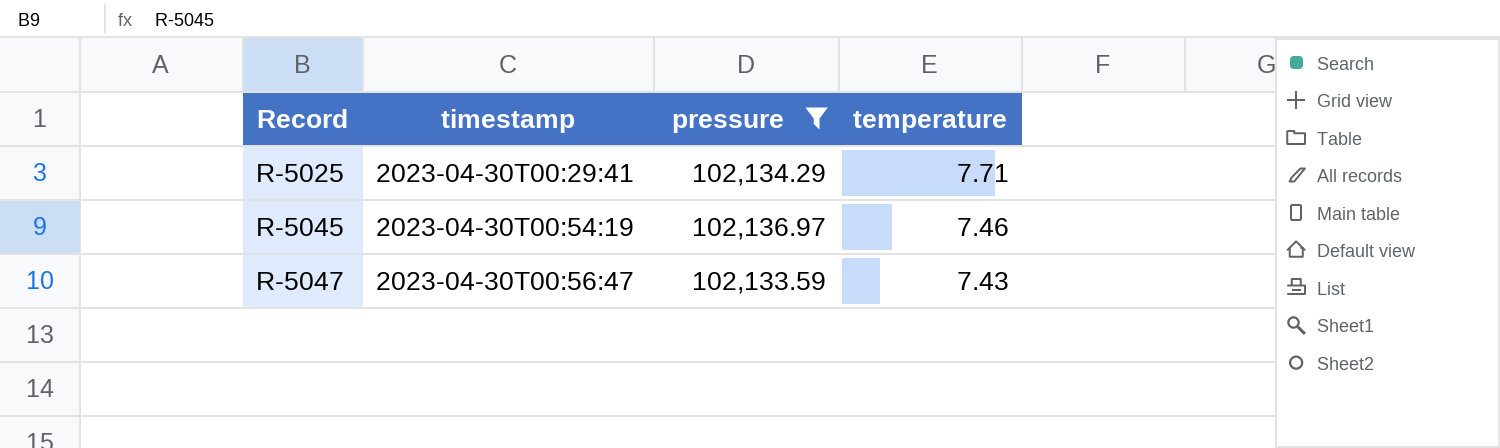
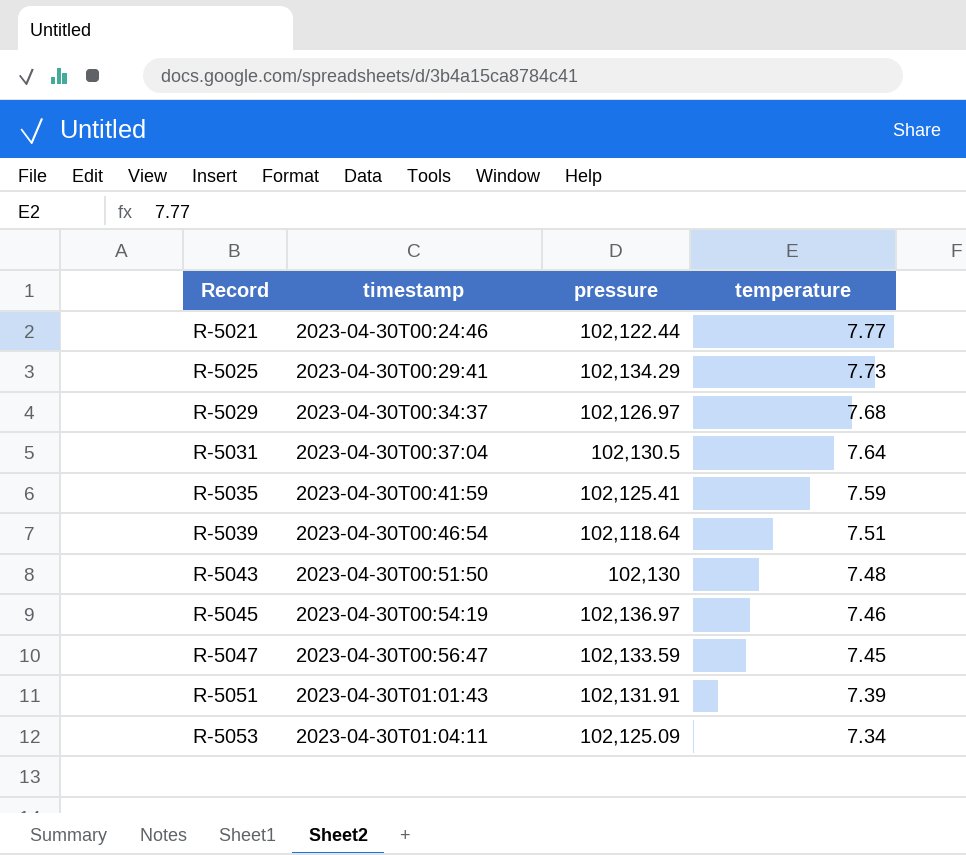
filter: pressure >= 102,133.59 -> none
R-5025 | temperature: 7.71 -> 7.73
R-5047 | temperature: 7.43 -> 7.45

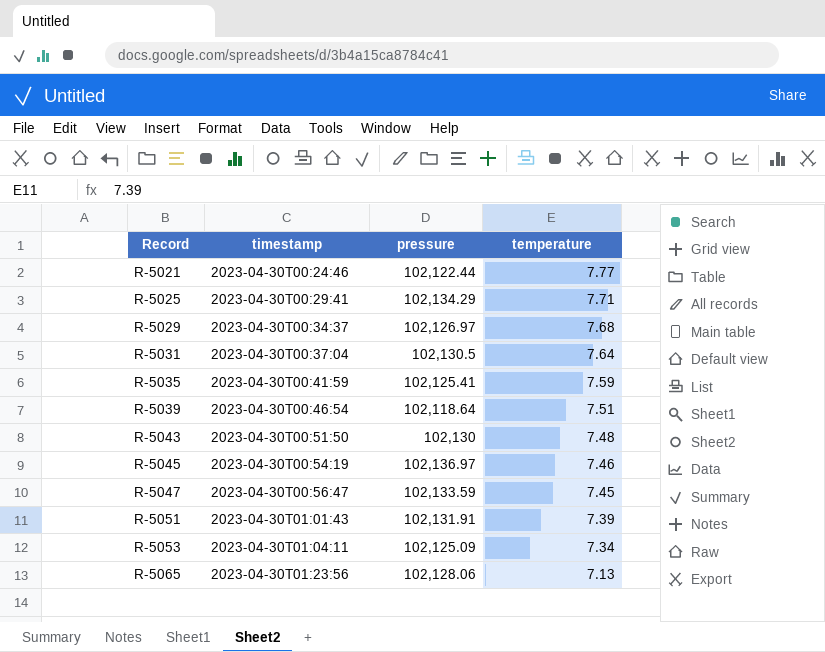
R-5025 | temperature: 7.73 -> 7.71
row R-5065: none -> 2023-04-30T01:23:56 | 102,128.06 | 7.13

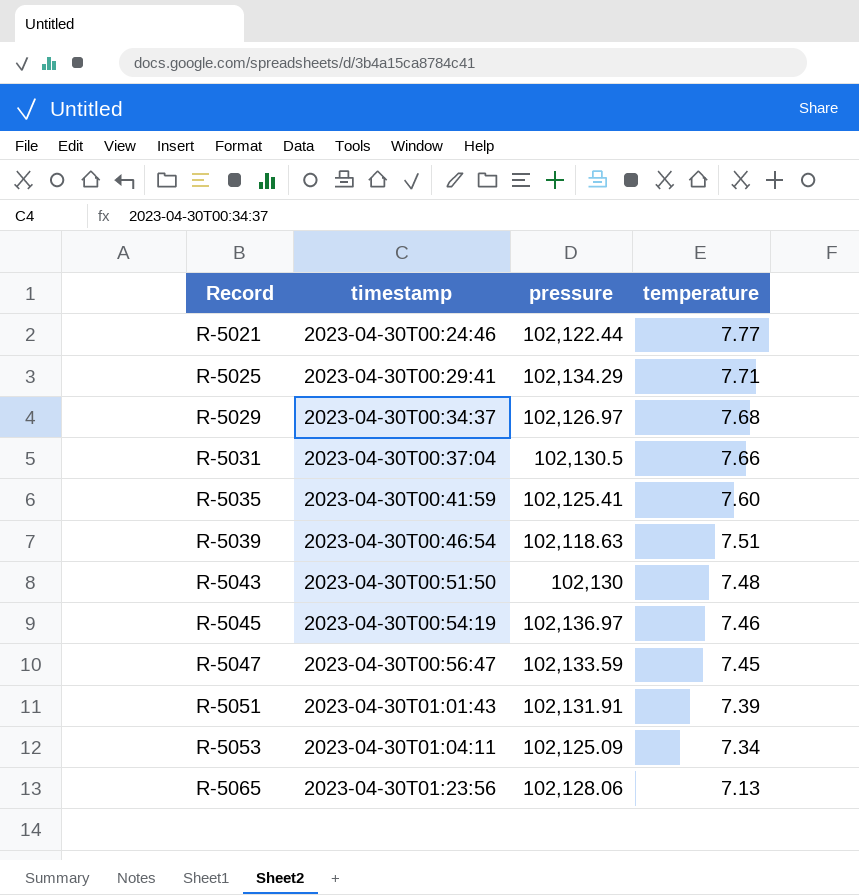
R-5031 | temperature: 7.64 -> 7.66
R-5035 | temperature: 7.59 -> 7.60
R-5039 | pressure: 102,118.64 -> 102,118.63

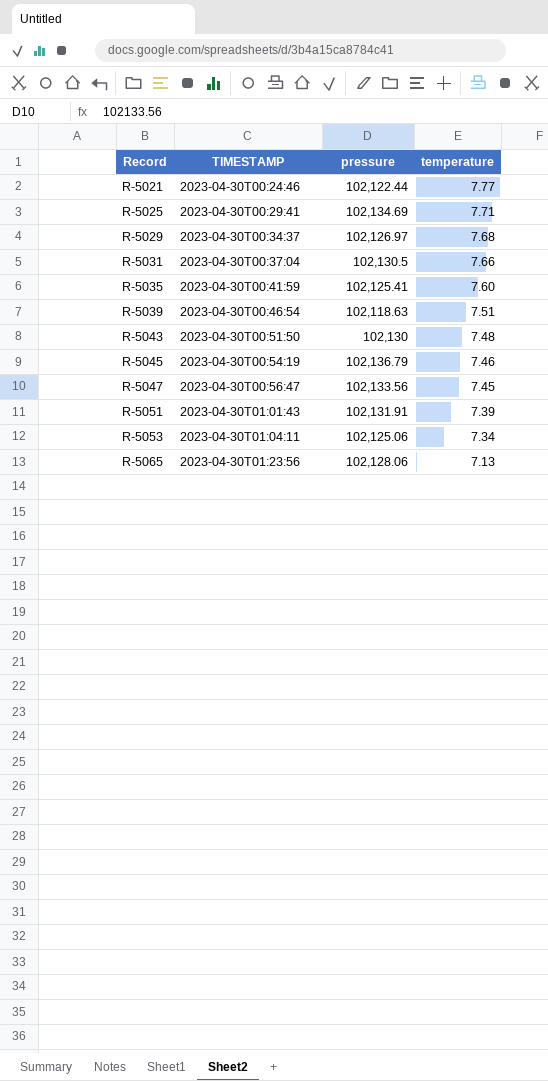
column name: timestamp -> TIMESTAMP
R-5025 | pressure: 102,134.29 -> 102,134.69
R-5045 | pressure: 102,136.97 -> 102,136.79
R-5047 | pressure: 102,133.59 -> 102,133.56
R-5053 | pressure: 102,125.09 -> 102,125.06

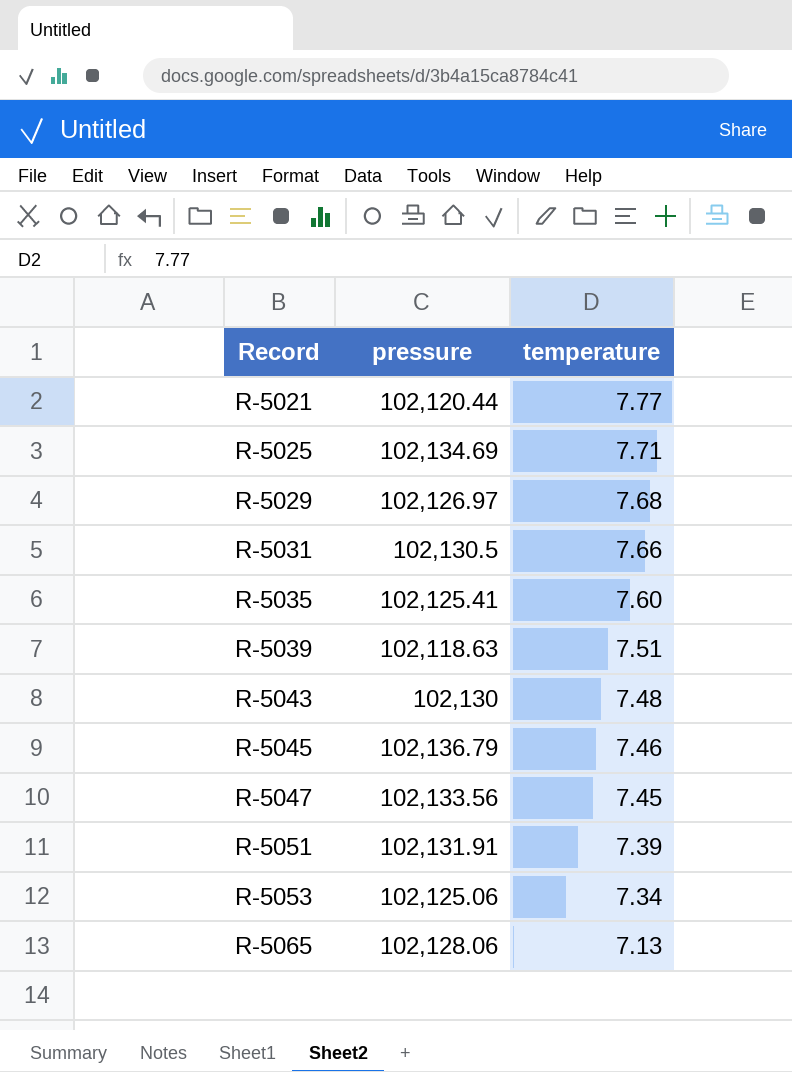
column TIMESTAMP | position: 2 -> none
R-5021 | pressure: 102,122.44 -> 102,120.44

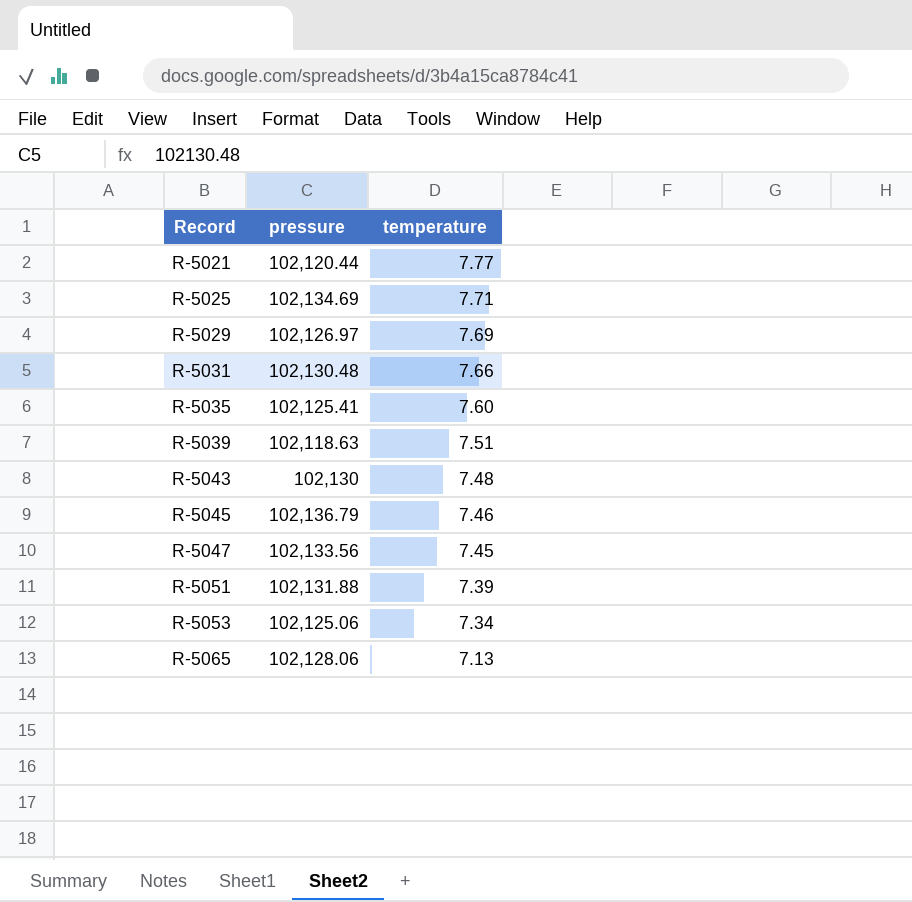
R-5029 | temperature: 7.68 -> 7.69
R-5031 | pressure: 102,130.5 -> 102,130.48
R-5051 | pressure: 102,131.91 -> 102,131.88

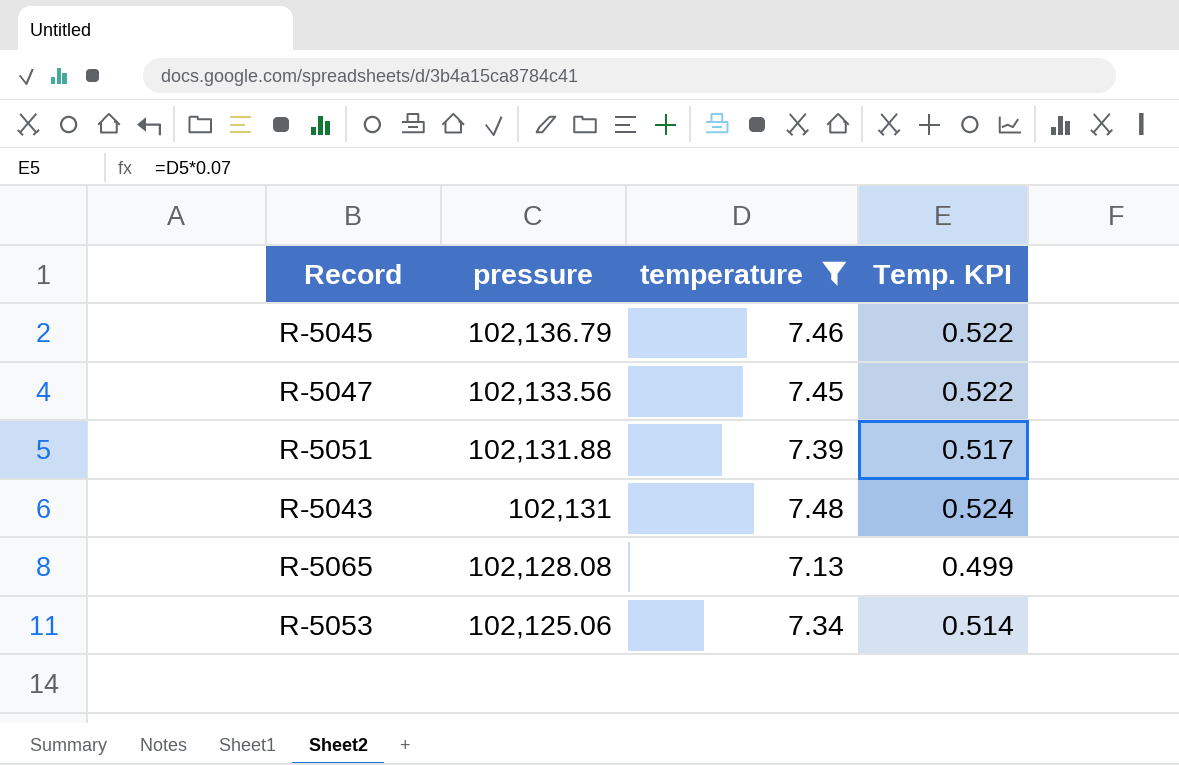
filter: none -> temperature <= 7.48
row order: Record ascending -> pressure descending
column Temp. KPI | formula: none -> [temperature] * 0.07
R-5043 | pressure: 102,130 -> 102,131
R-5065 | pressure: 102,128.06 -> 102,128.08

